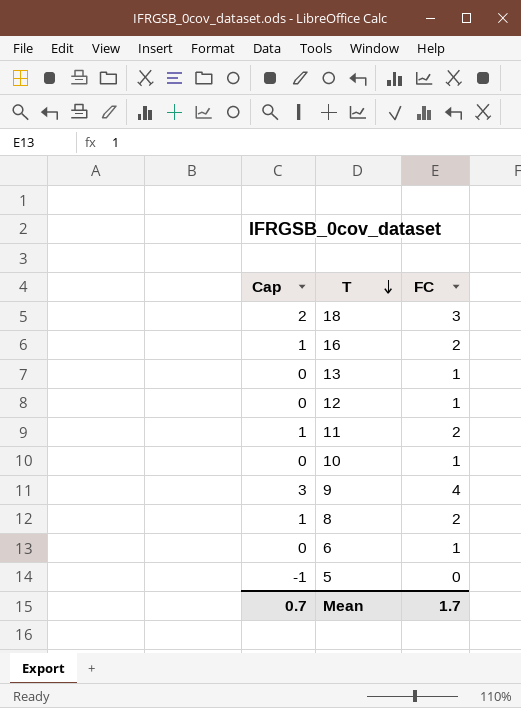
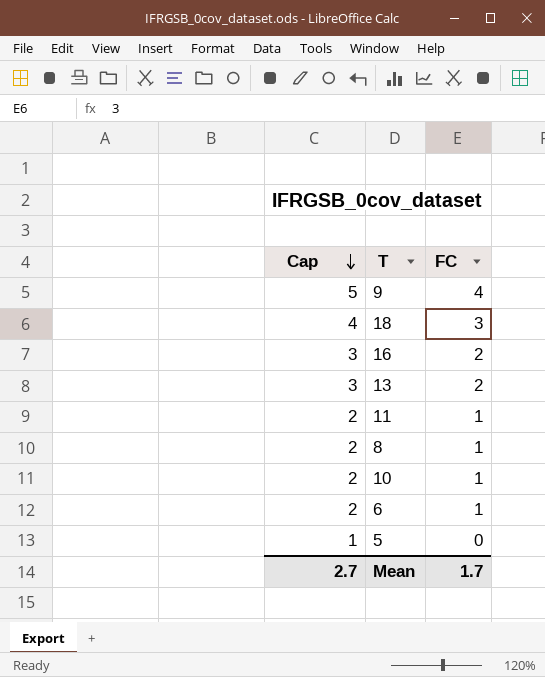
row order: T descending -> Cap descending
column Cap | formula: [FC] - 1 -> [FC] + 1
row 12: 0 | 1 -> none
13 | FC: 1 -> 2
11 | FC: 2 -> 1
8 | FC: 2 -> 1
Mean | Cap: 0.7 -> 2.7

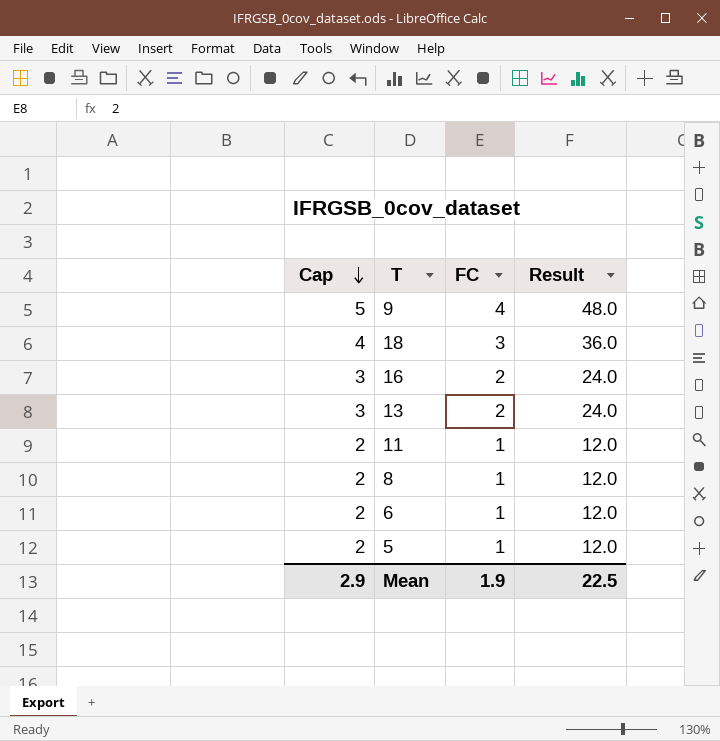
column Result | formula: none -> [FC] * 12
row 10: 2 | 1 -> none
5 | Cap: 1 -> 2
5 | FC: 0 -> 1
Mean | Cap: 2.7 -> 2.9
Mean | FC: 1.7 -> 1.9

